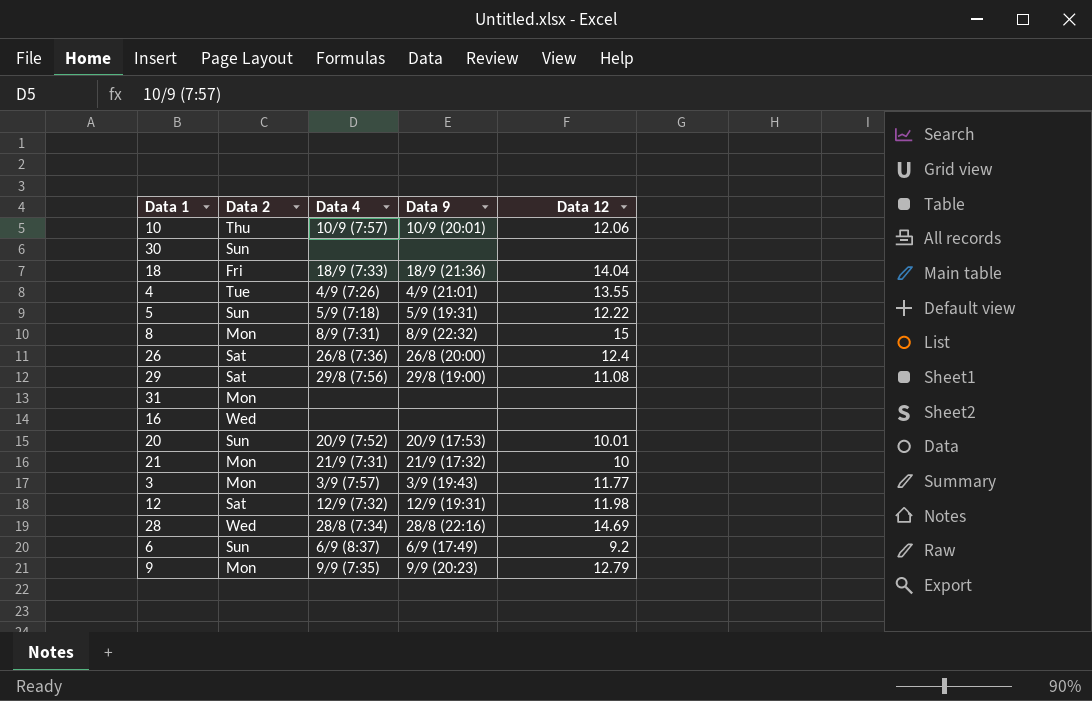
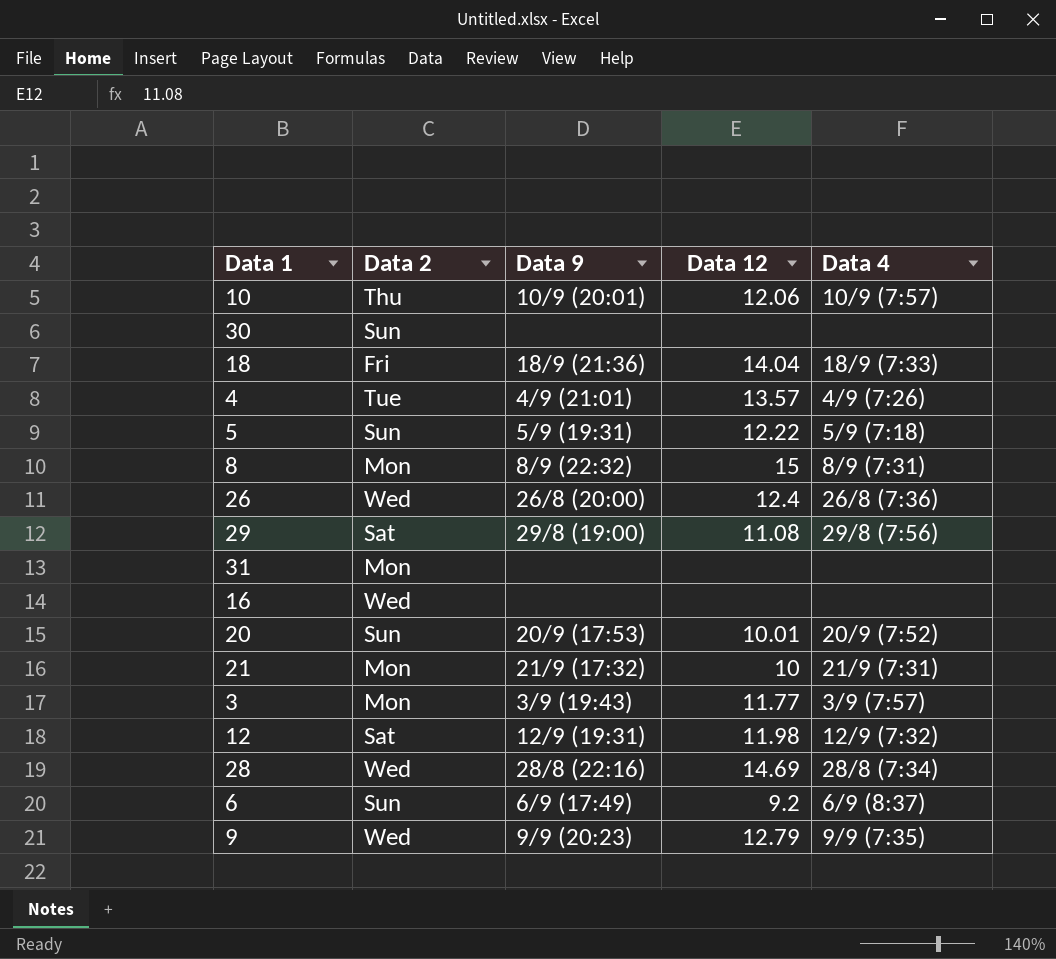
column Data 4 | position: 3 -> 5
4 | Data 12: 13.55 -> 13.57
26 | Data 2: Sat -> Wed
9 | Data 2: Mon -> Wed

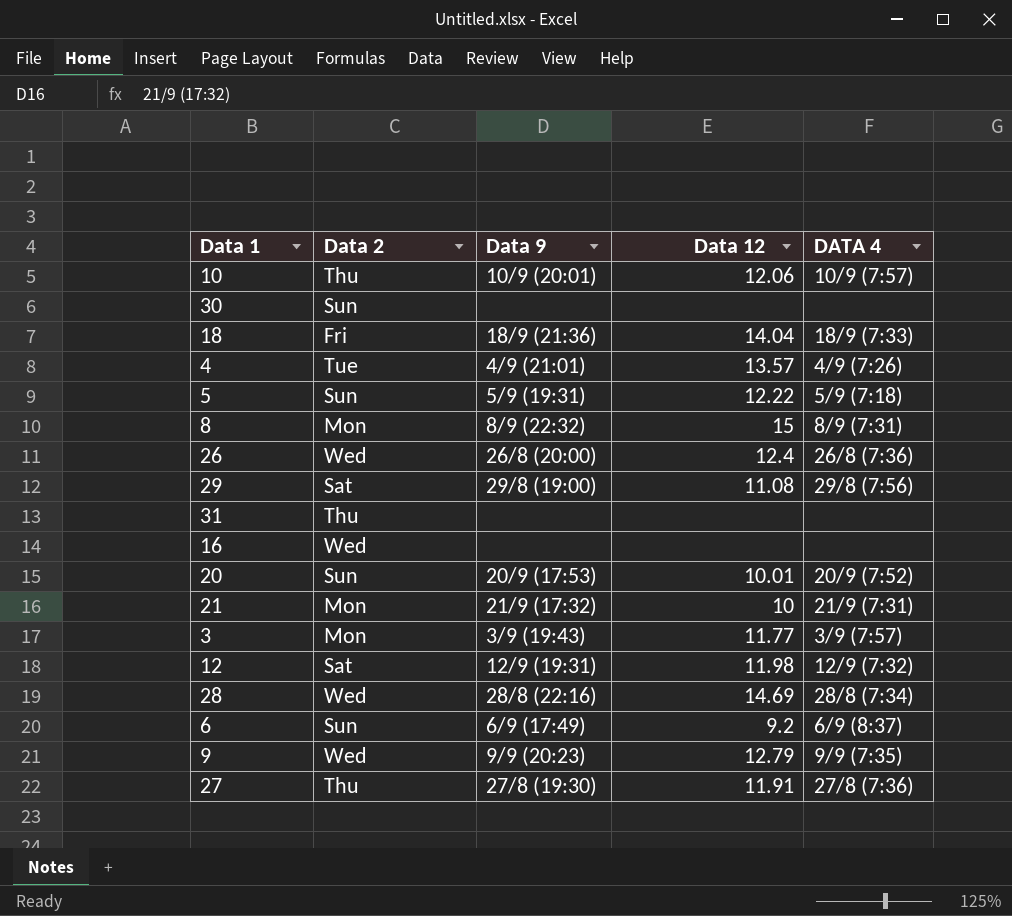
column name: Data 4 -> DATA 4
31 | Data 2: Mon -> Thu
row 27: none -> Thu | 27/8 (19:30) | 11.91 | 27/8 (7:36)

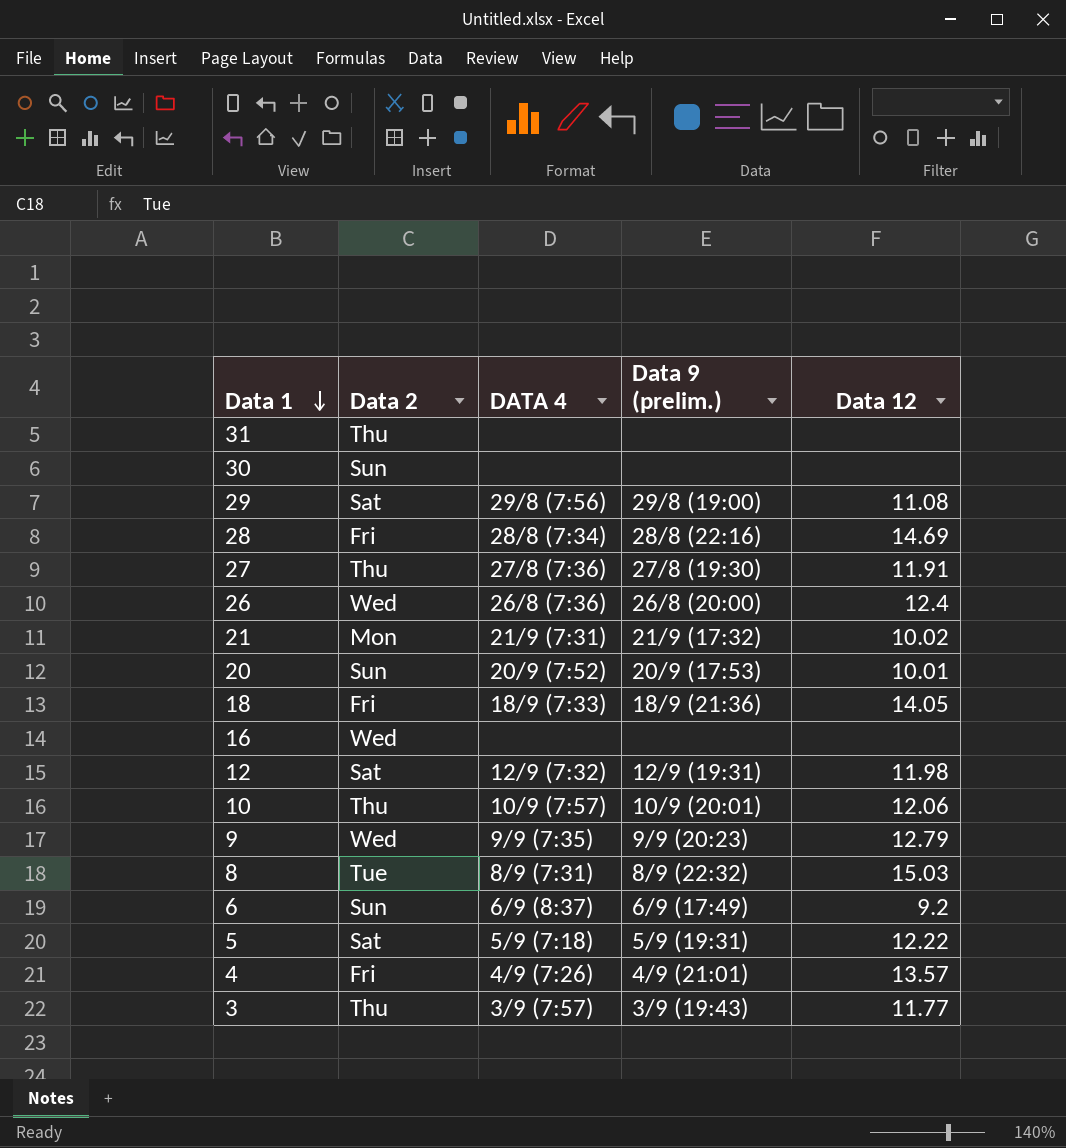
row order: none -> Data 1 descending
column DATA 4 | position: 5 -> 3
column name: Data 9 -> Data 9 (prelim.)
28 | Data 2: Wed -> Fri
21 | Data 12: 10 -> 10.02
18 | Data 12: 14.04 -> 14.05
8 | Data 2: Mon -> Tue
8 | Data 12: 15 -> 15.03
5 | Data 2: Sun -> Sat
4 | Data 2: Tue -> Fri
3 | Data 2: Mon -> Thu

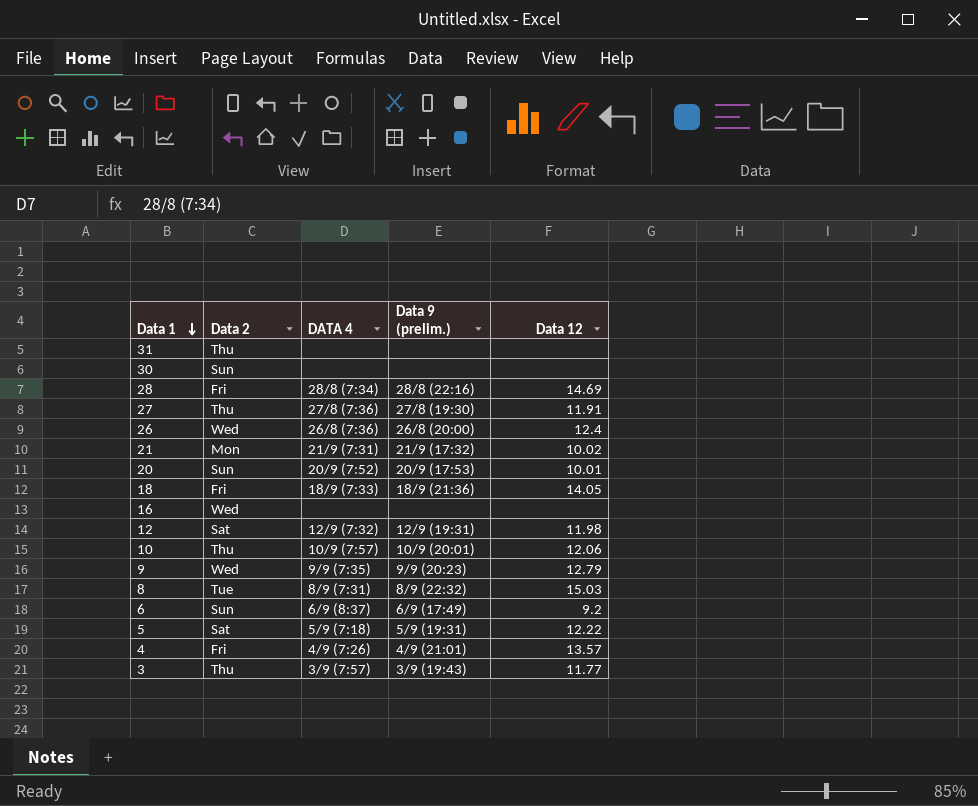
row 29: Sat | 29/8 (7:56) | 29/8 (19:00) | 11.08 -> none

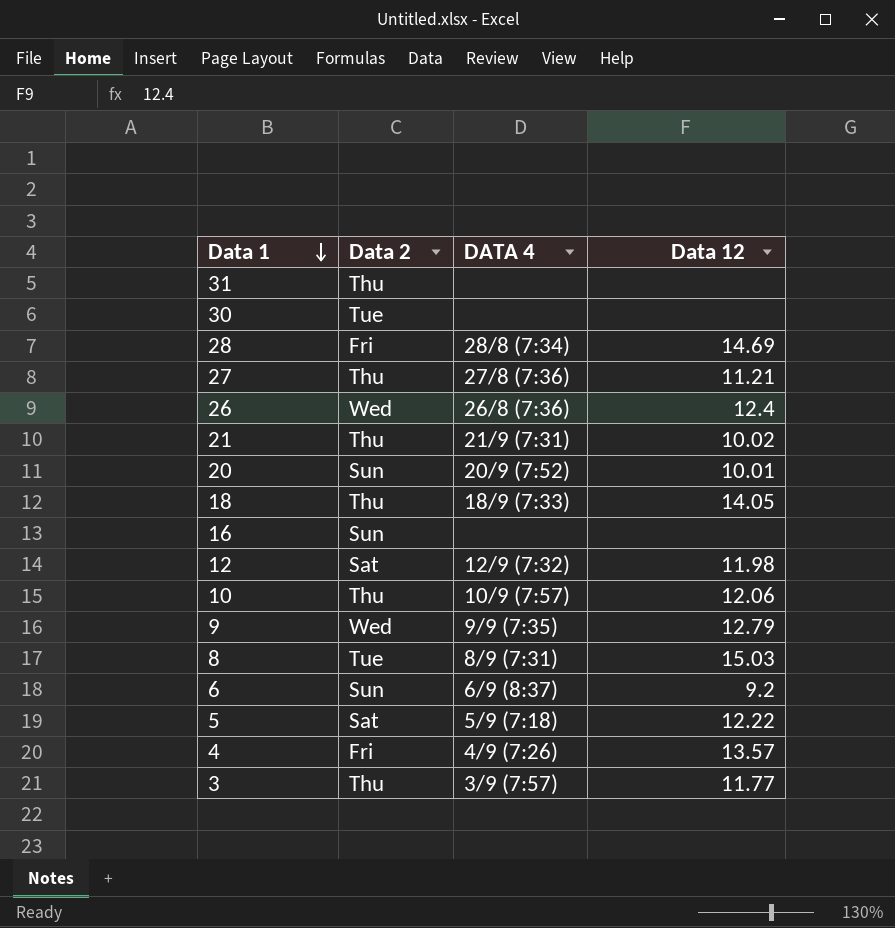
column Data 9 (prelim.) | position: 4 -> none
30 | Data 2: Sun -> Tue
27 | Data 12: 11.91 -> 11.21
21 | Data 2: Mon -> Thu
18 | Data 2: Fri -> Thu
16 | Data 2: Wed -> Sun

